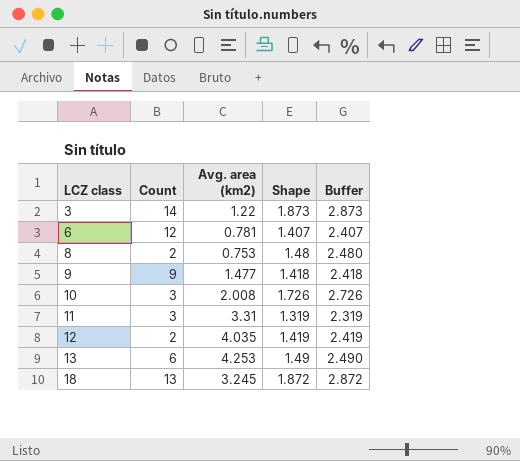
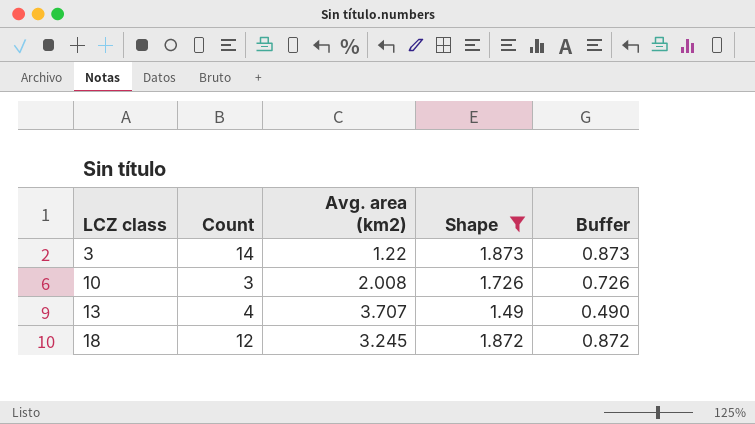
filter: none -> Shape >= 1.49
column Buffer | formula: [Shape] + 1 -> [Shape] - 1
13 | Count: 6 -> 4
13 | Avg. area (km2): 4.253 -> 3.707
18 | Count: 13 -> 12

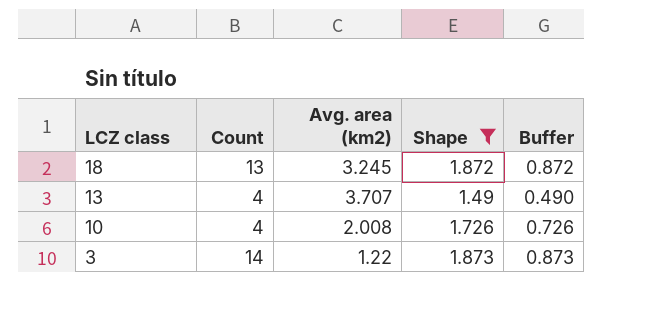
row order: LCZ class ascending -> LCZ class descending
18 | Count: 12 -> 13
10 | Count: 3 -> 4

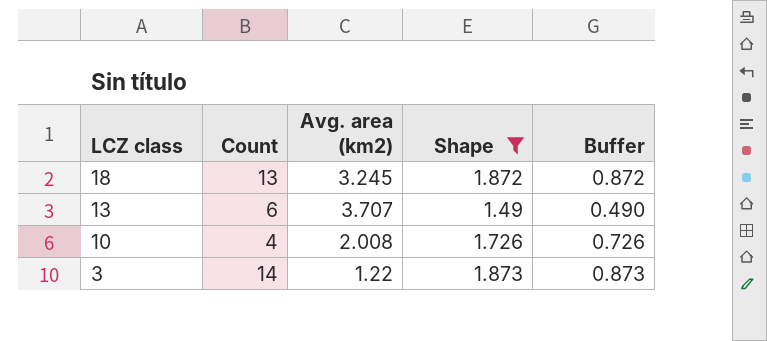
13 | Count: 4 -> 6

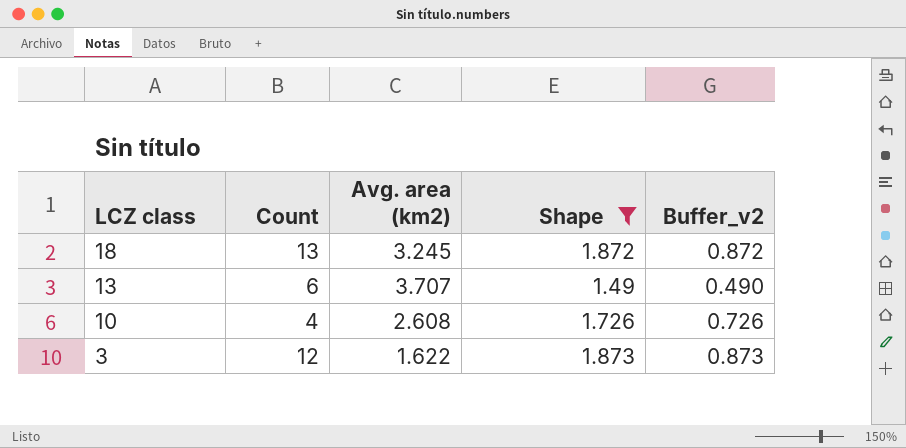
column name: Buffer -> Buffer_v2
10 | Avg. area (km2): 2.008 -> 2.608
3 | Count: 14 -> 12
3 | Avg. area (km2): 1.22 -> 1.622

